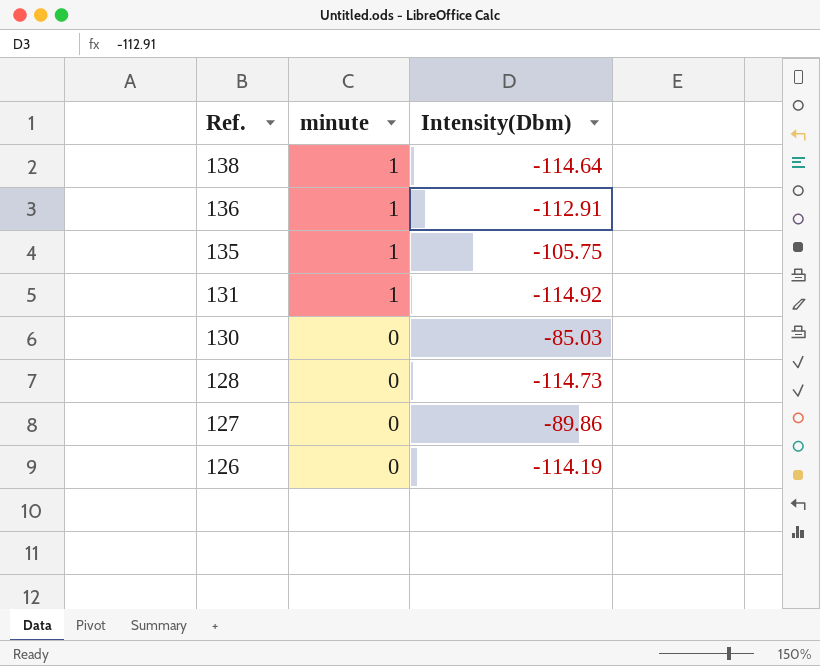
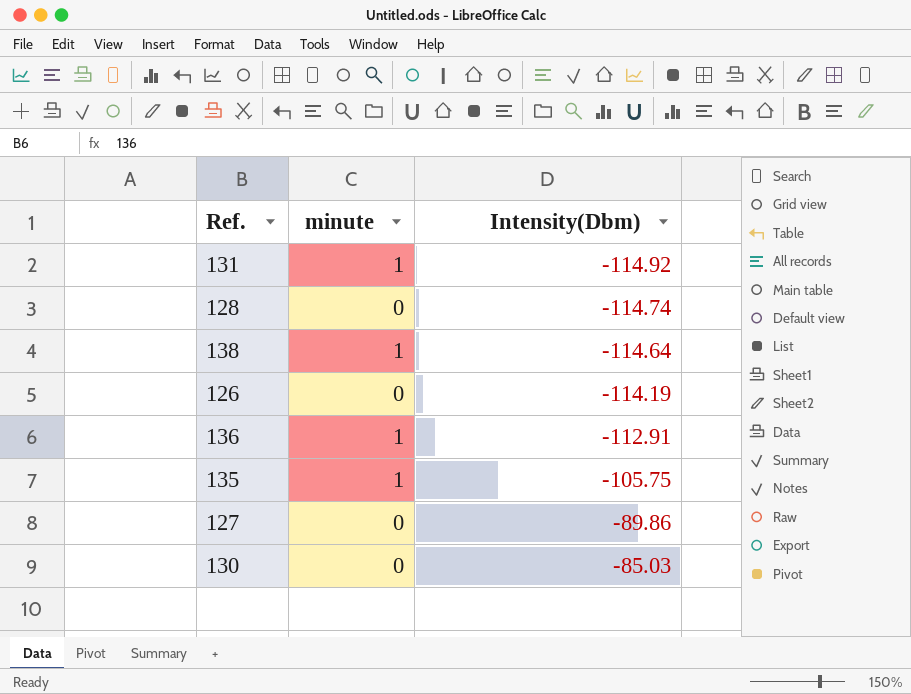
row order: Ref. descending -> Intensity(Dbm) ascending
128 | Intensity(Dbm): -114.73 -> -114.74

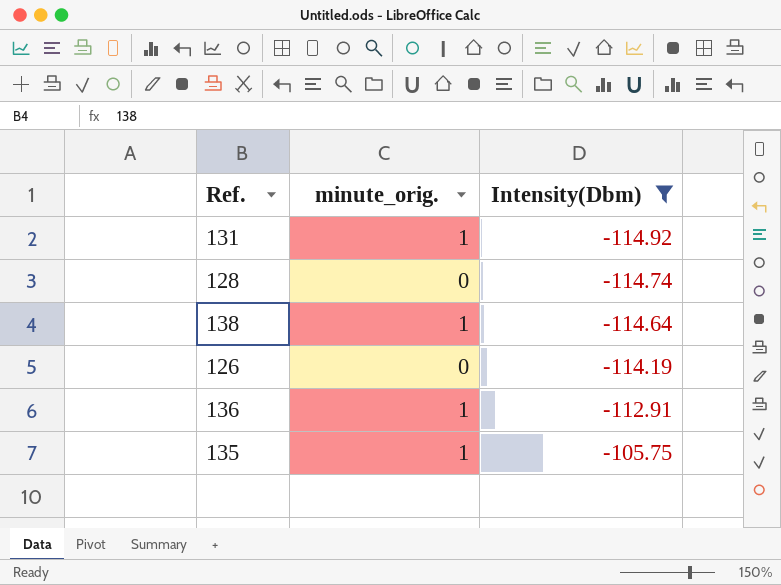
filter: none -> Intensity(Dbm) <= -105.75
column name: minute -> minute_orig.

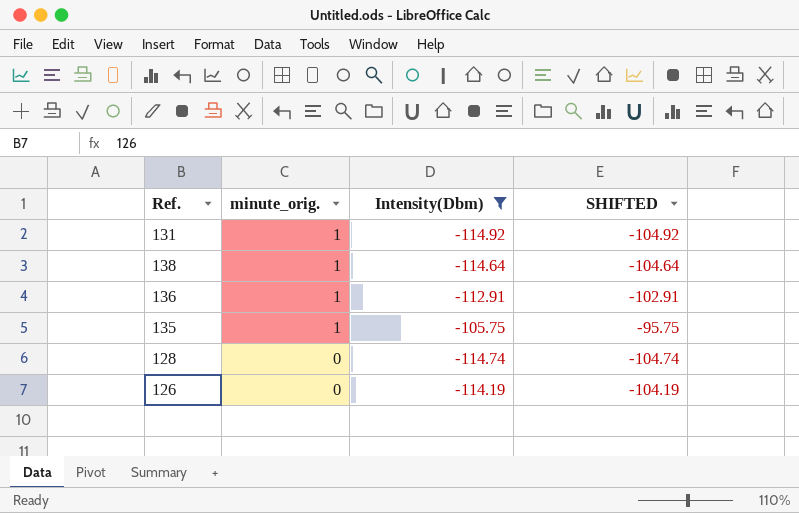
row order: Intensity(Dbm) ascending -> minute_orig. descending
column SHIFTED | formula: none -> [Intensity(Dbm)] + 10

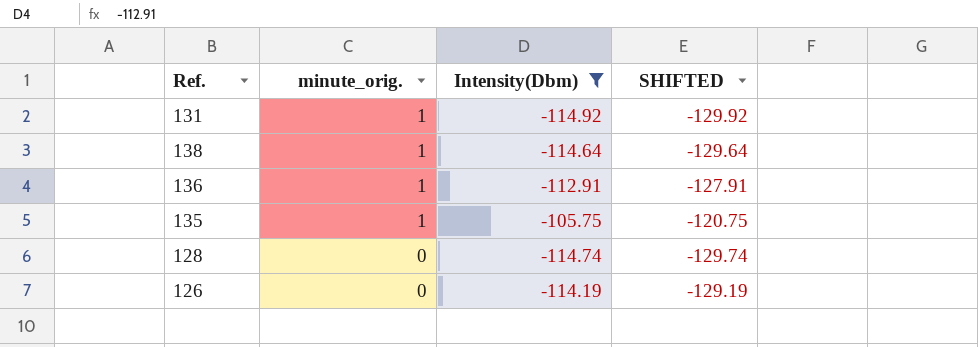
column SHIFTED | formula: [Intensity(Dbm)] + 10 -> [Intensity(Dbm)] - 15

